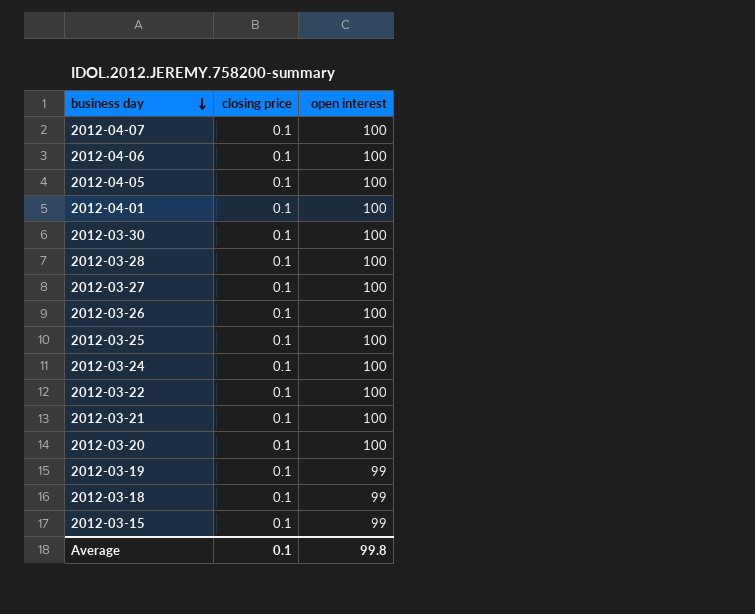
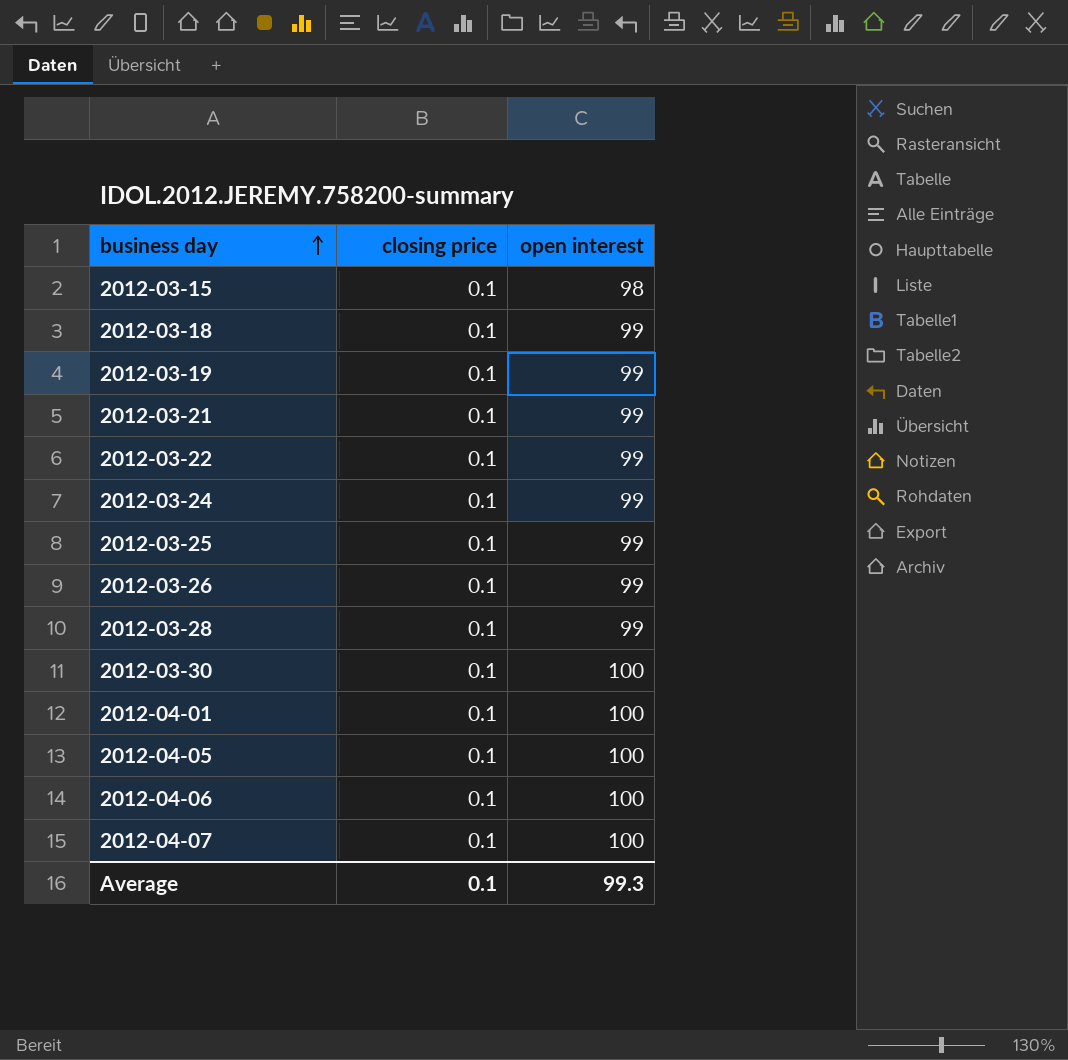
row order: business day descending -> business day ascending
row 2012-03-27: 0.1 | 100 -> none
row 2012-03-20: 0.1 | 100 -> none
2012-03-15 | open interest: 99 -> 98
2012-03-21 | open interest: 100 -> 99
2012-03-22 | open interest: 100 -> 99
2012-03-24 | open interest: 100 -> 99
2012-03-25 | open interest: 100 -> 99
2012-03-26 | open interest: 100 -> 99
2012-03-28 | open interest: 100 -> 99
Average | open interest: 99.8 -> 99.3

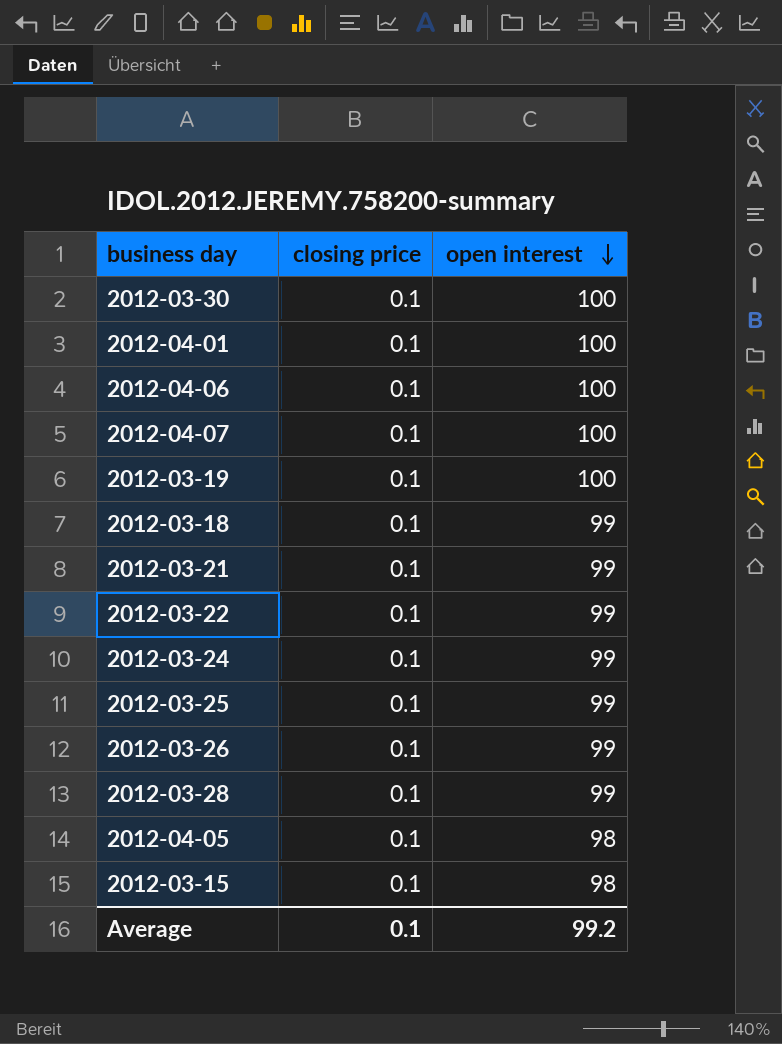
row order: business day ascending -> open interest descending
2012-03-19 | open interest: 99 -> 100
2012-04-05 | open interest: 100 -> 98
Average | open interest: 99.3 -> 99.2

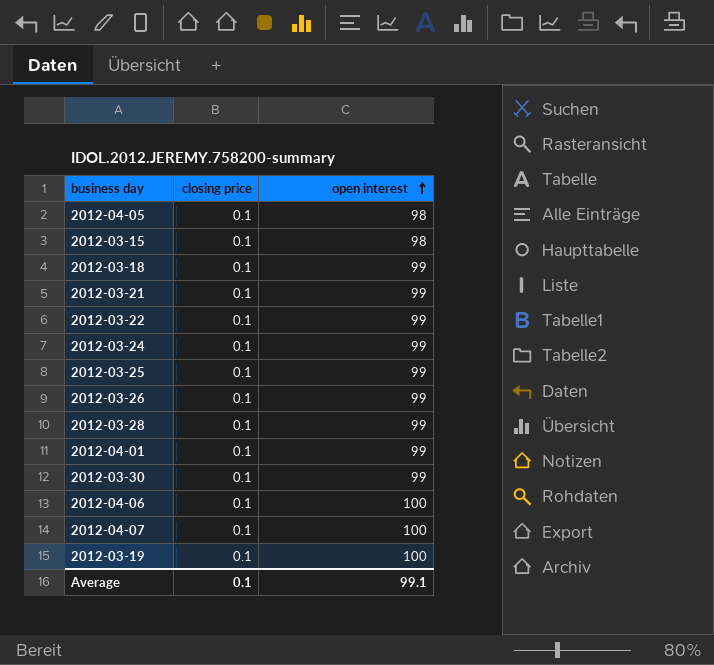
row order: open interest descending -> open interest ascending
2012-04-01 | open interest: 100 -> 99
2012-03-30 | open interest: 100 -> 99
Average | open interest: 99.2 -> 99.1

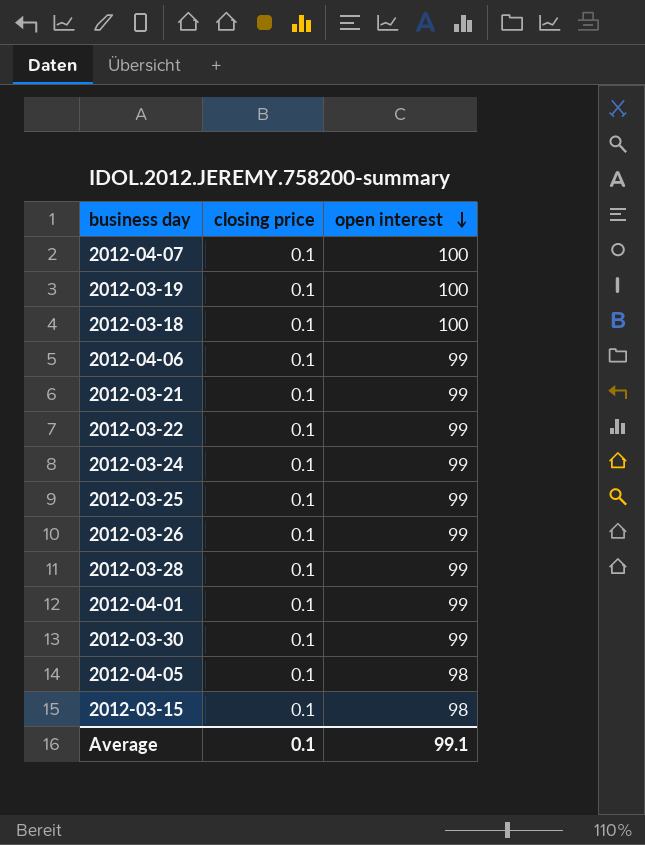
row order: open interest ascending -> open interest descending
2012-03-18 | open interest: 99 -> 100
2012-04-06 | open interest: 100 -> 99

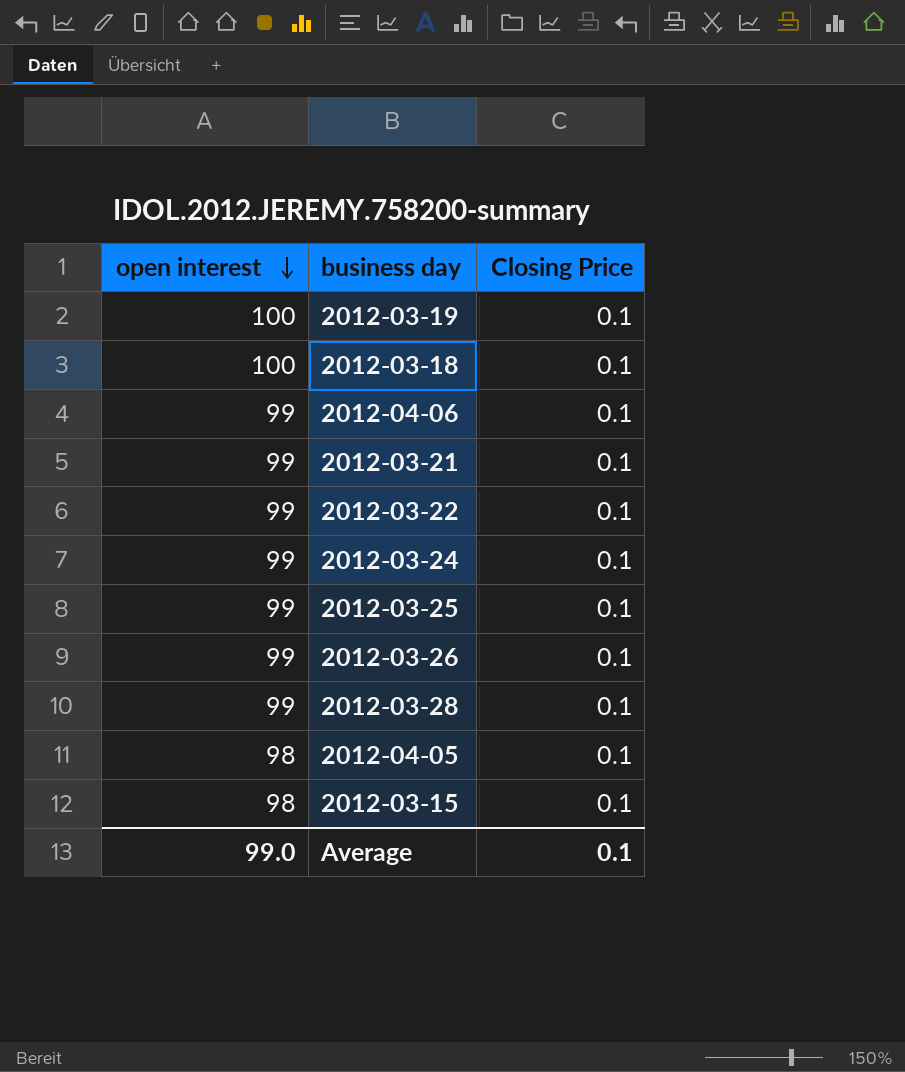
column open interest | position: 3 -> 1
column name: closing price -> Closing Price
row 2012-04-07: 0.1 | 100 -> none
row 2012-04-01: 0.1 | 99 -> none
row 2012-03-30: 0.1 | 99 -> none
Average | open interest: 99.1 -> 99.0

